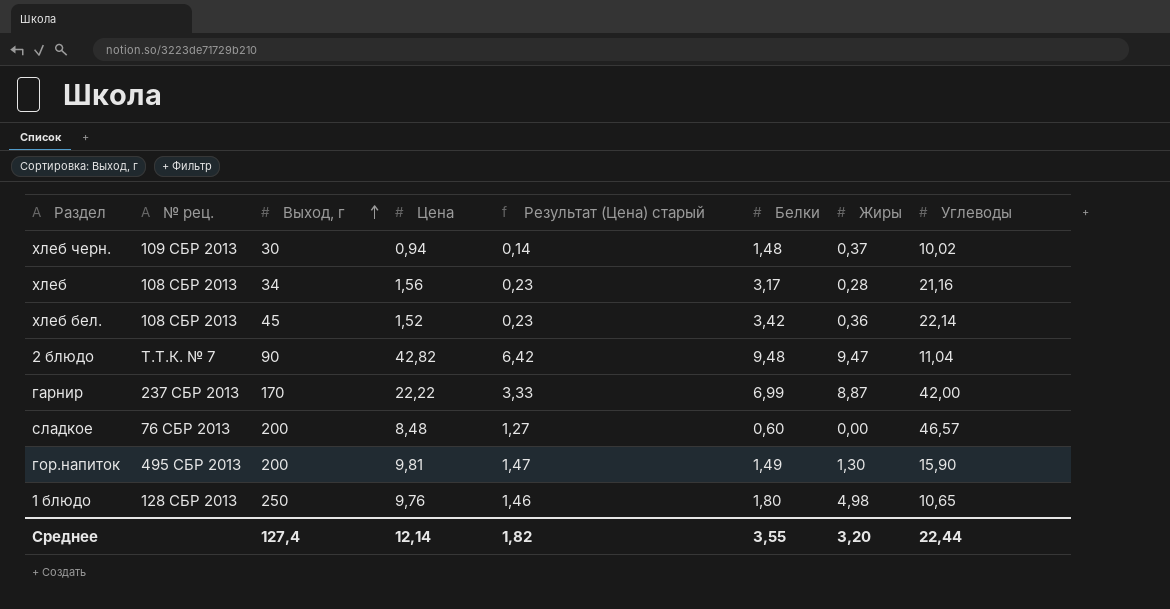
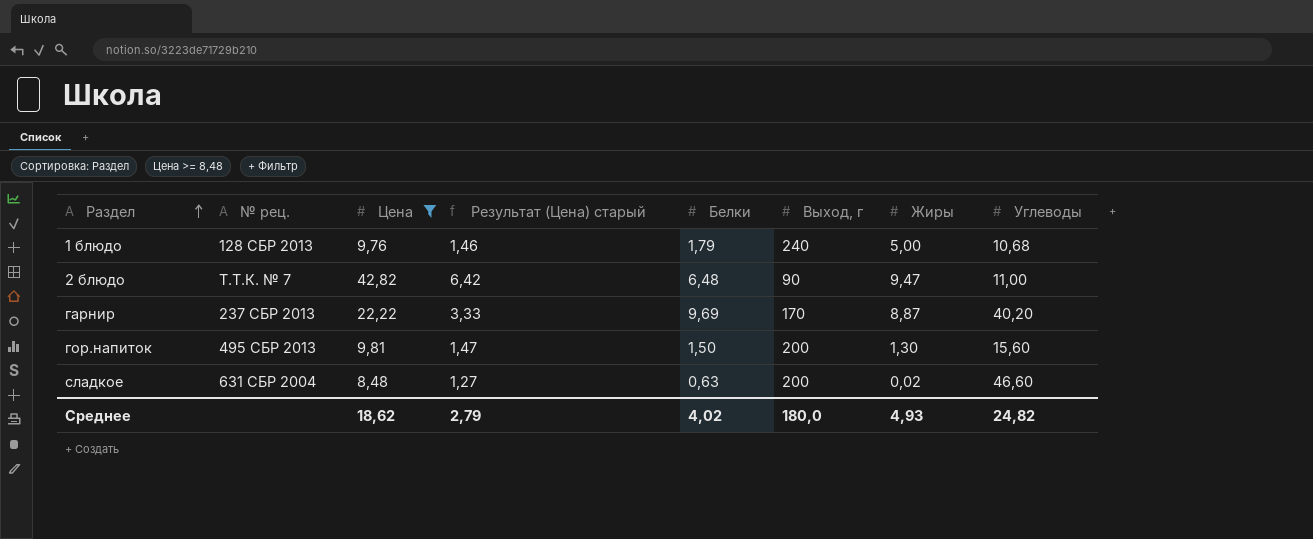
filter: none -> Цена >= 8,48
row order: Выход, г ascending -> Раздел ascending
column Выход, г | position: 3 -> 6
1 блюдо | Белки: 1,80 -> 1,79
1 блюдо | Выход, г: 250 -> 240
1 блюдо | Жиры: 4,98 -> 5,00
1 блюдо | Углеводы: 10,65 -> 10,68
2 блюдо | Белки: 9,48 -> 6,48
2 блюдо | Углеводы: 11,04 -> 11,00
гарнир | Белки: 6,99 -> 9,69
гарнир | Углеводы: 42,00 -> 40,20
гор.напиток | Белки: 1,49 -> 1,50
гор.напиток | Углеводы: 15,90 -> 15,60
сладкое | № рец.: 76 СБР 2013 -> 631 СБР 2004
сладкое | Белки: 0,60 -> 0,63
сладкое | Жиры: 0,00 -> 0,02
сладкое | Углеводы: 46,57 -> 46,60
Среднее | Цена: 12,14 -> 18,62
Среднее | Результат (Цена) старый: 1,82 -> 2,79
Среднее | Белки: 3,55 -> 4,02
Среднее | Выход, г: 127,4 -> 180,0
Среднее | Жиры: 3,20 -> 4,93
Среднее | Углеводы: 22,44 -> 24,82

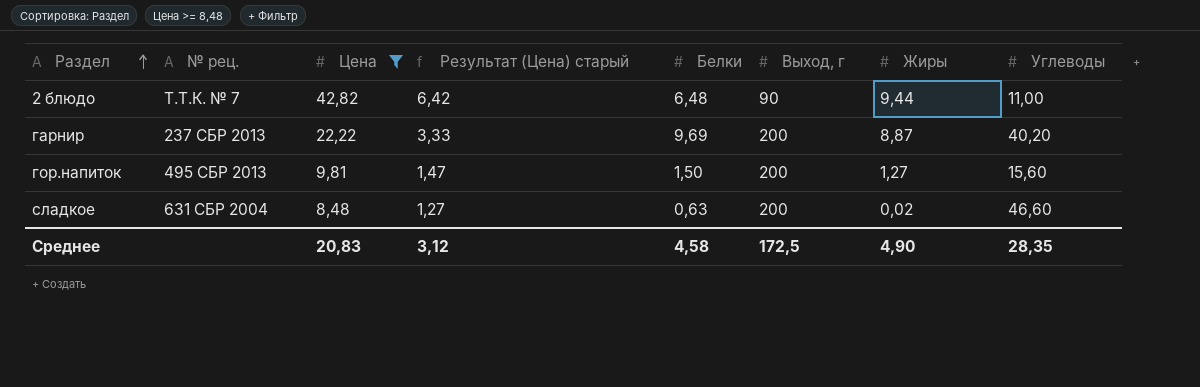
row 1 блюдо: 128 СБР 2013 | 9,76 | 1,46 | 1,79 | 240 | 5,00 | 10,68 -> none
2 блюдо | Жиры: 9,47 -> 9,44
гарнир | Выход, г: 170 -> 200
гор.напиток | Жиры: 1,30 -> 1,27
Среднее | Цена: 18,62 -> 20,83
Среднее | Результат (Цена) старый: 2,79 -> 3,12
Среднее | Белки: 4,02 -> 4,58
Среднее | Выход, г: 180,0 -> 172,5
Среднее | Жиры: 4,93 -> 4,90
Среднее | Углеводы: 24,82 -> 28,35

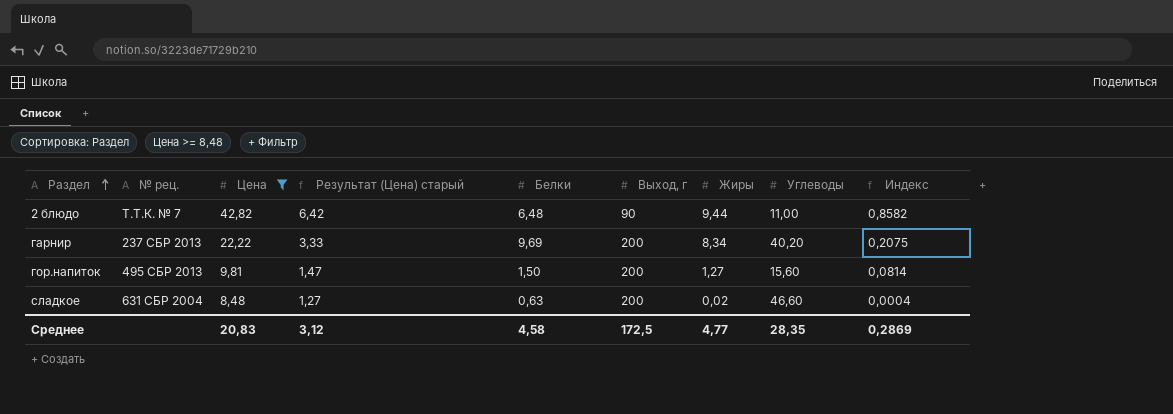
column Индекс | formula: none -> [Жиры] / [Углеводы]
гарнир | Жиры: 8,87 -> 8,34
Среднее | Жиры: 4,90 -> 4,77

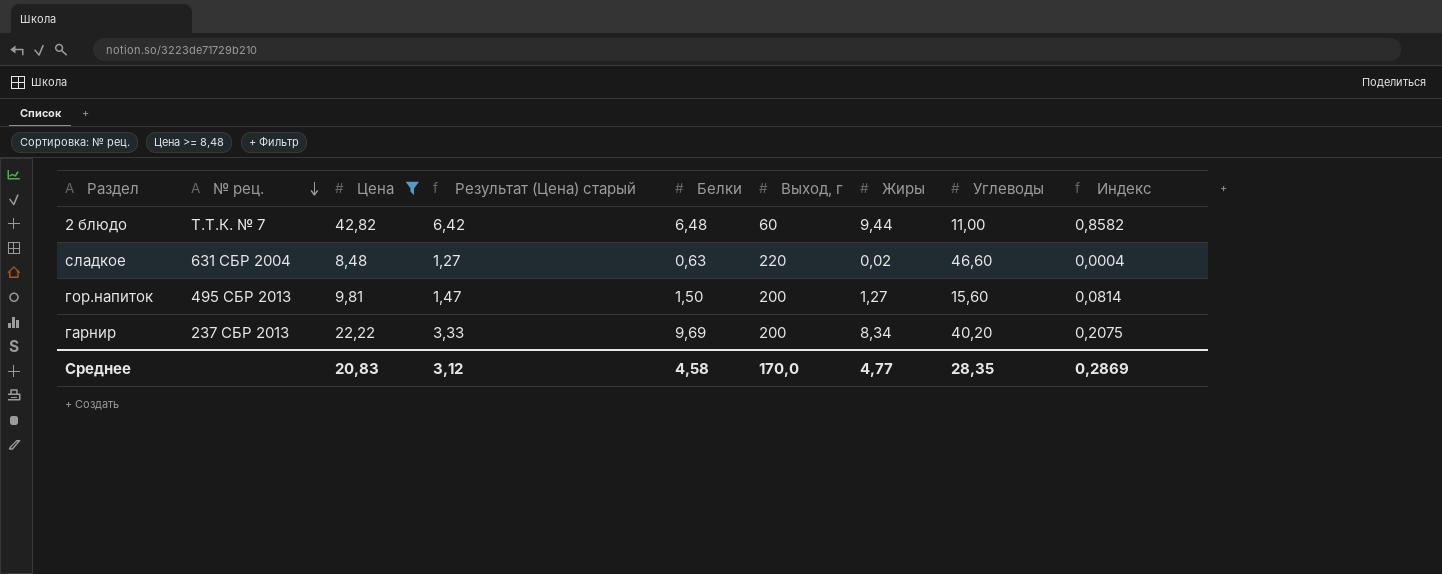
row order: Раздел ascending -> № рец. descending
2 блюдо | Выход, г: 90 -> 60
сладкое | Выход, г: 200 -> 220
Среднее | Выход, г: 172,5 -> 170,0

